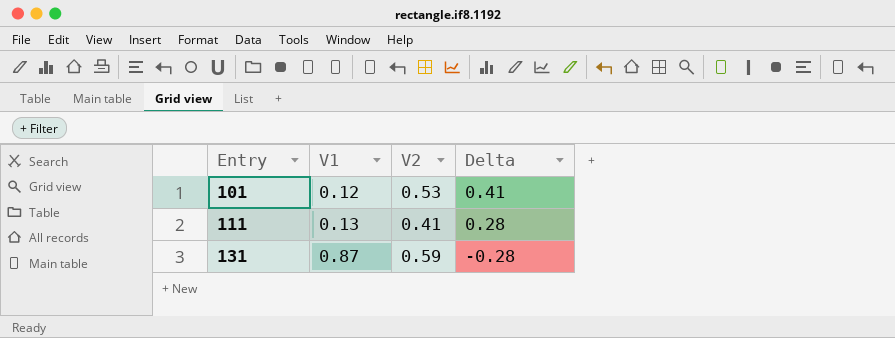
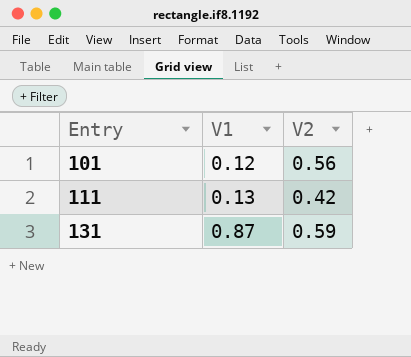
column Delta | formula: [V2] - [V1] -> none
101 | V2: 0.53 -> 0.56
111 | V2: 0.41 -> 0.42

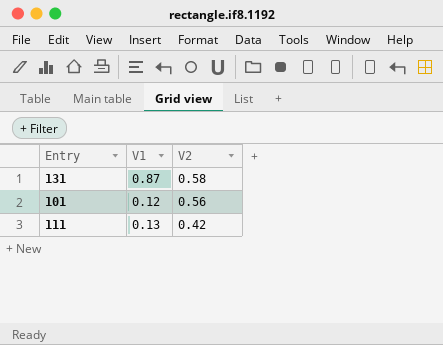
row order: Entry ascending -> V2 descending
131 | V2: 0.59 -> 0.58

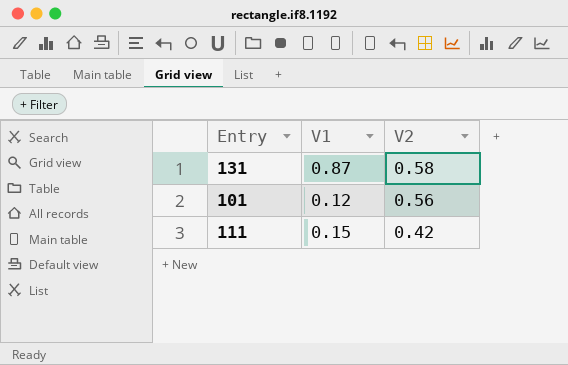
111 | V1: 0.13 -> 0.15

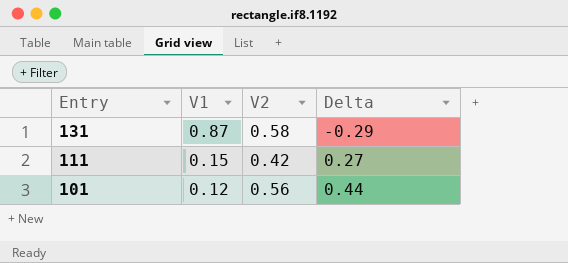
row order: V2 descending -> Entry descending
column Delta | formula: none -> [V2] - [V1]

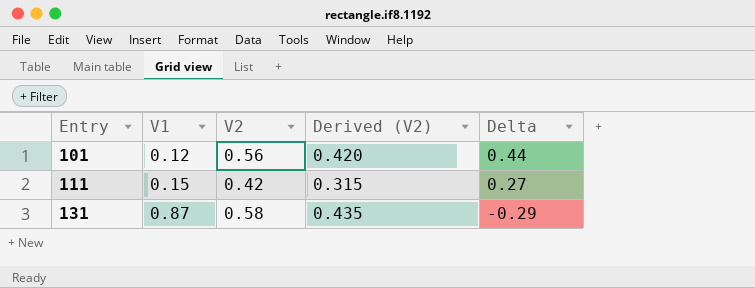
row order: Entry descending -> Entry ascending
column Derived (V2) | formula: none -> [V2] * 0.75

